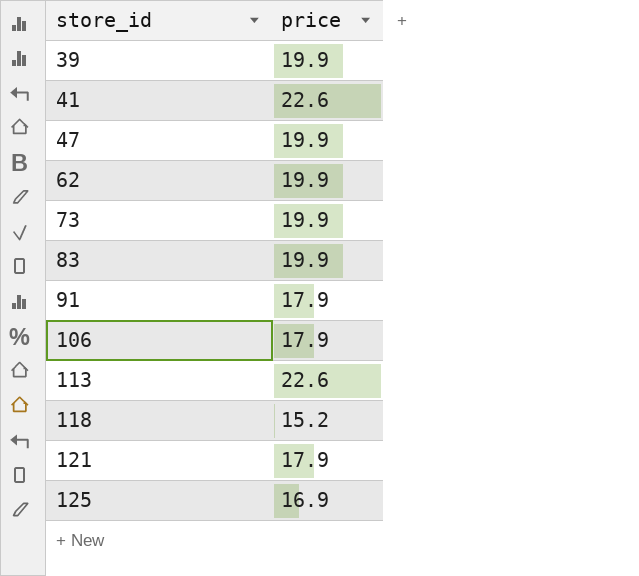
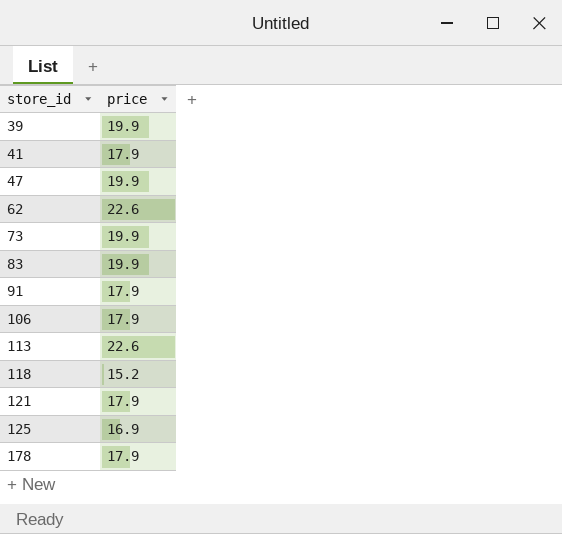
41 | price: 22.6 -> 17.9
62 | price: 19.9 -> 22.6
row 178: none -> 17.9

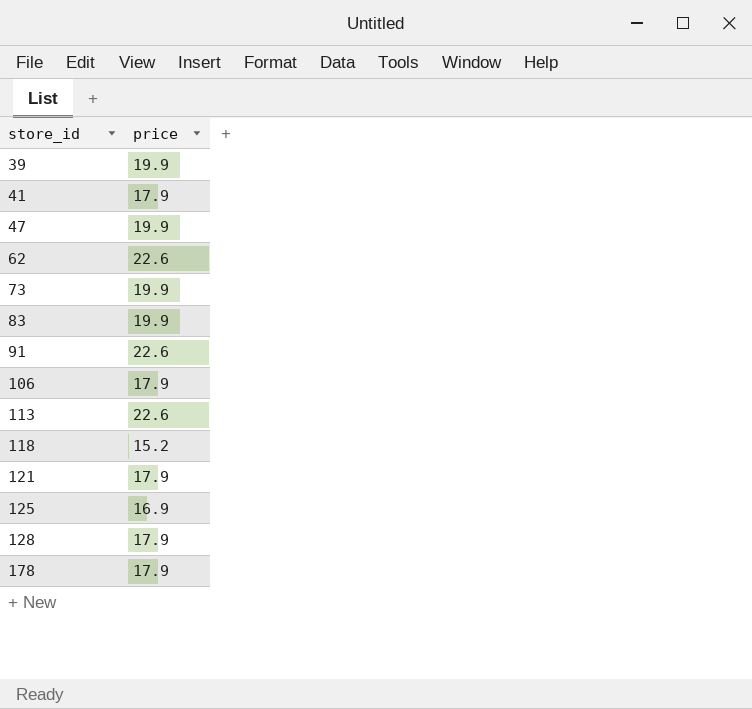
91 | price: 17.9 -> 22.6
row 128: none -> 17.9

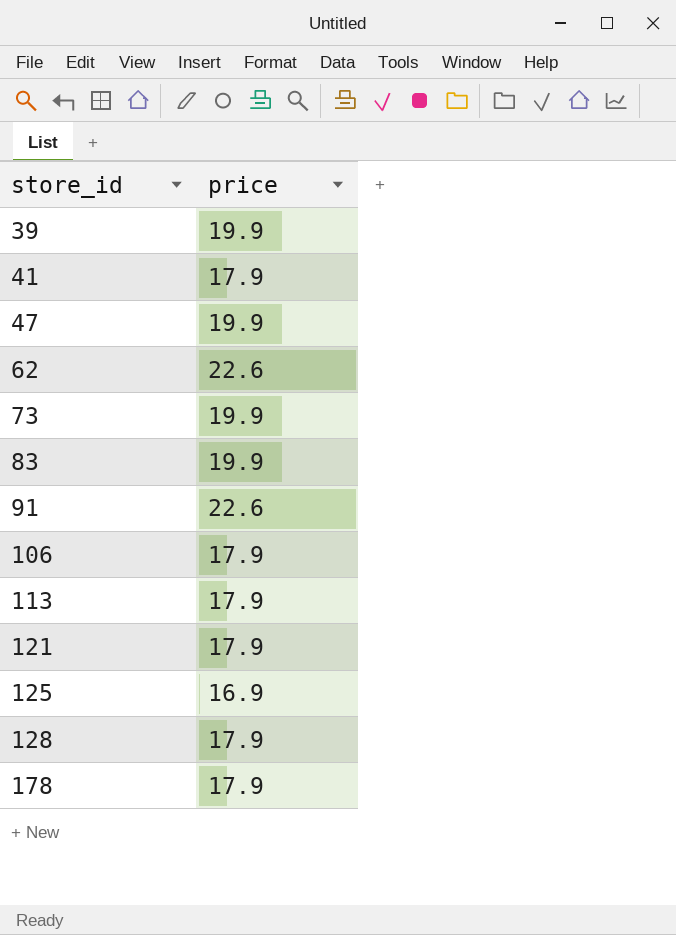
row 118: 15.2 -> none
113 | price: 22.6 -> 17.9

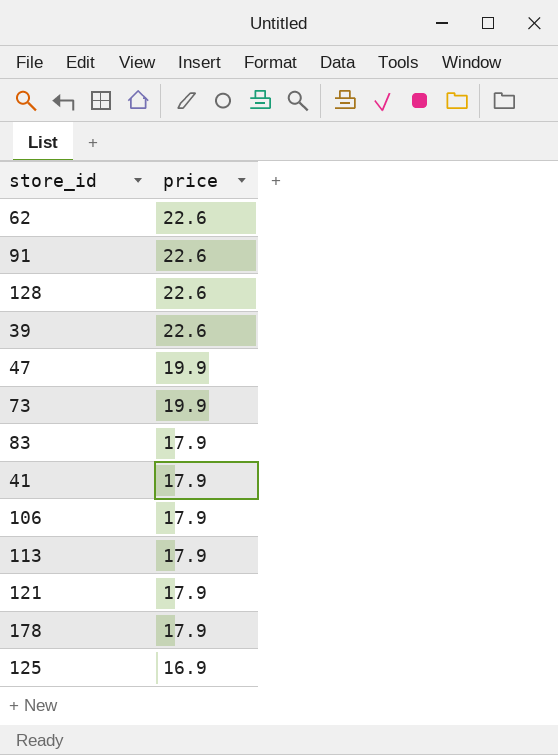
row order: store_id ascending -> price descending
128 | price: 17.9 -> 22.6
39 | price: 19.9 -> 22.6
83 | price: 19.9 -> 17.9

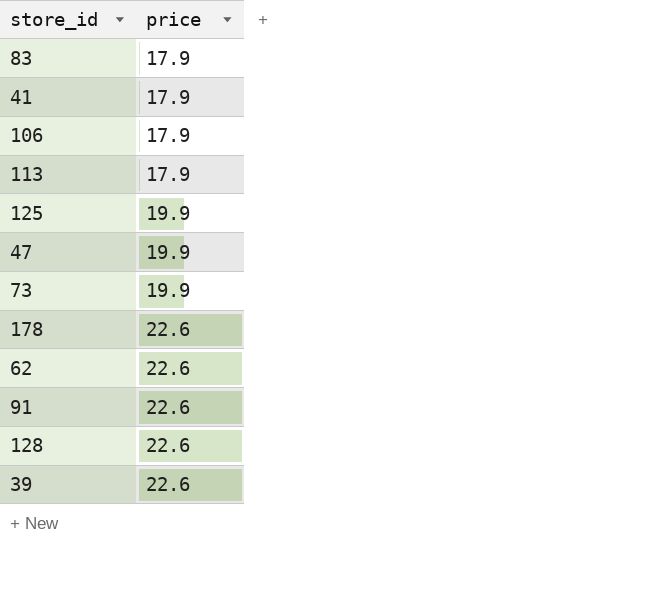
row order: price descending -> price ascending
row 121: 17.9 -> none
125 | price: 16.9 -> 19.9
178 | price: 17.9 -> 22.6

